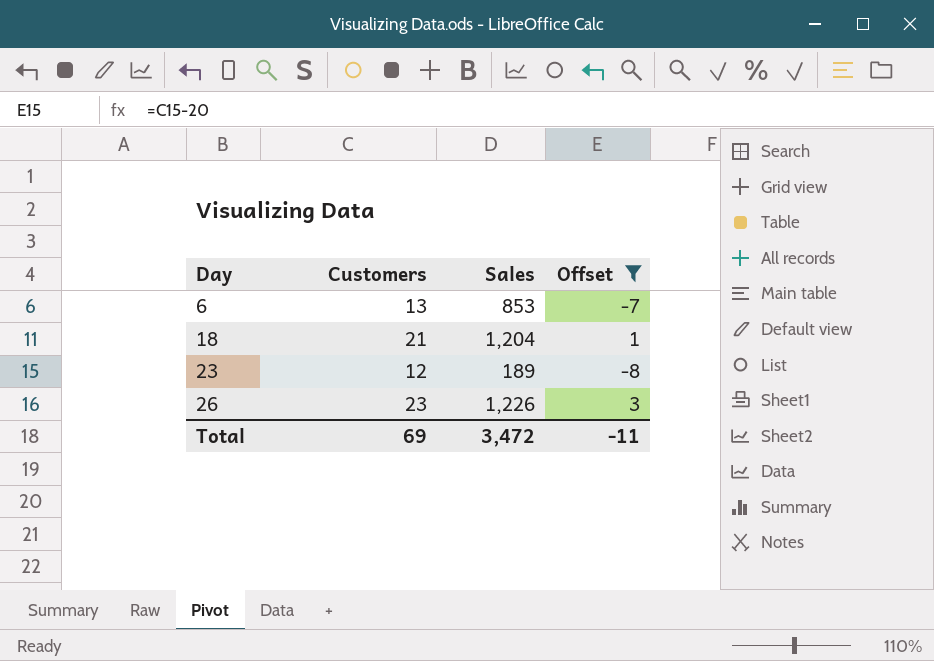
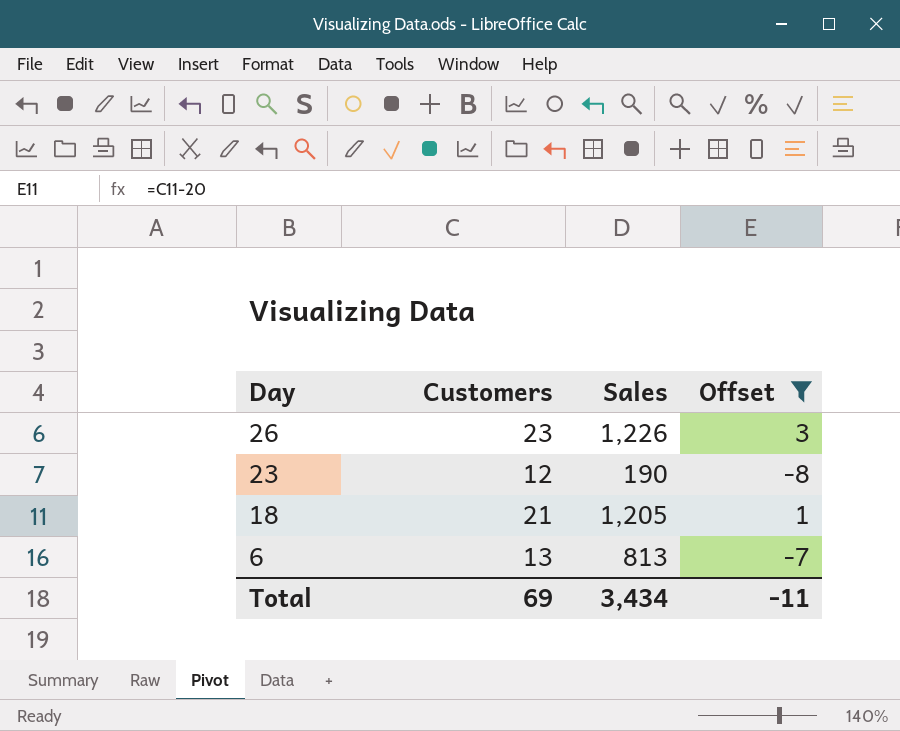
row order: Day ascending -> Day descending
23 | Sales: 189 -> 190
18 | Sales: 1,204 -> 1,205
6 | Sales: 853 -> 813
Total | Sales: 3,472 -> 3,434

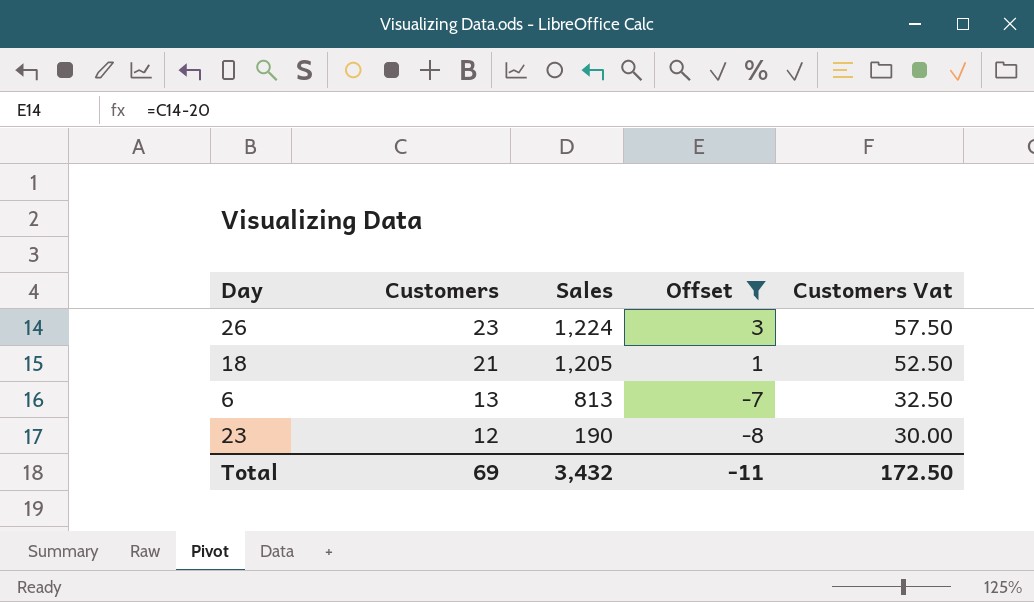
row order: Day descending -> Customers descending
column Customers Vat | formula: none -> [Customers] * 2.5
26 | Sales: 1,226 -> 1,224
Total | Sales: 3,434 -> 3,432

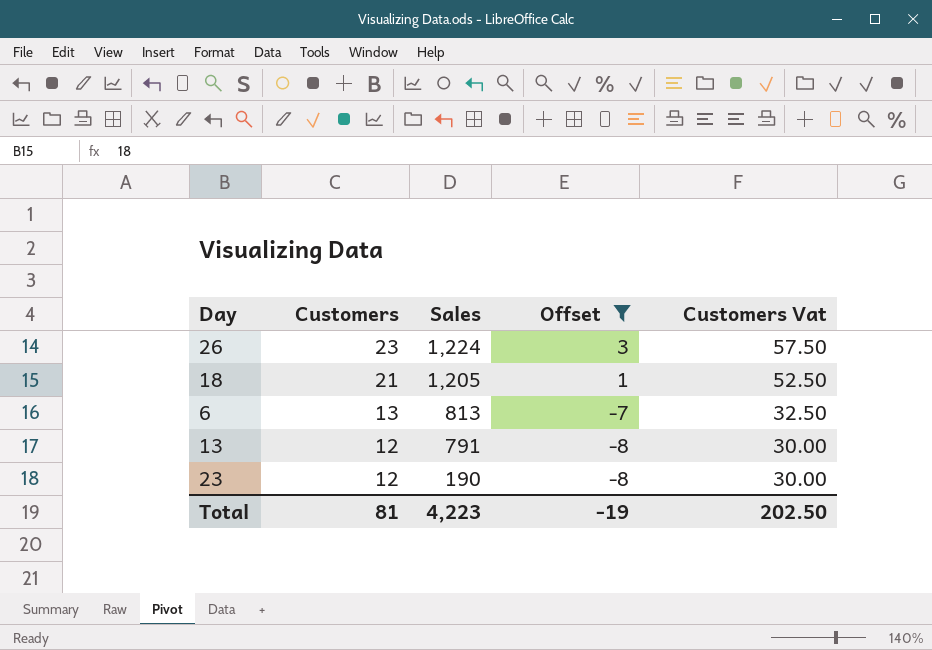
row 13: none -> 12 | 791 | -8 | 30.00
Total | Customers: 69 -> 81
Total | Sales: 3,432 -> 4,223
Total | Offset: -11 -> -19
Total | Customers Vat: 172.50 -> 202.50

